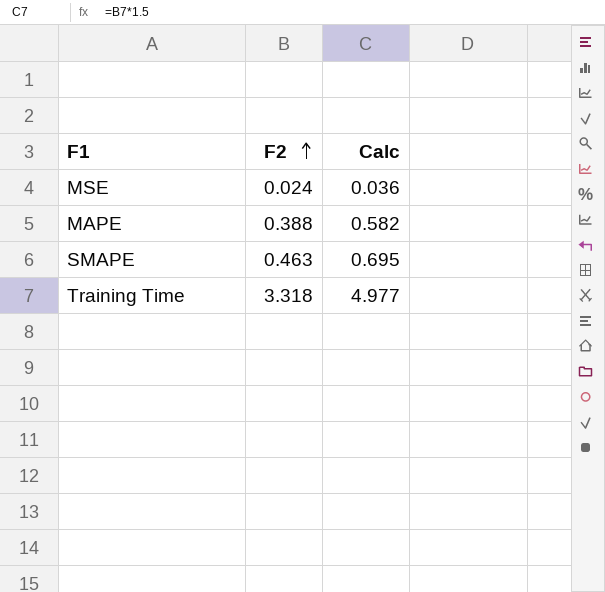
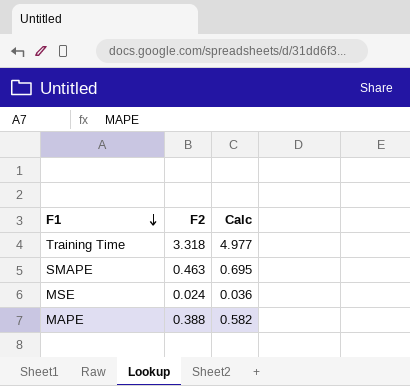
row order: F2 ascending -> F1 descending

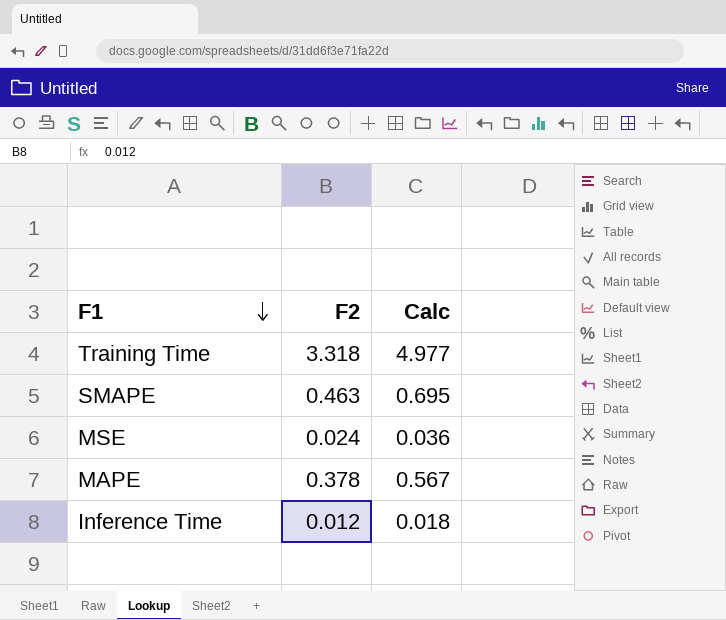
MAPE | F2: 0.388 -> 0.378
MAPE | Calc: 0.582 -> 0.567
row Inference Time: none -> 0.012 | 0.018

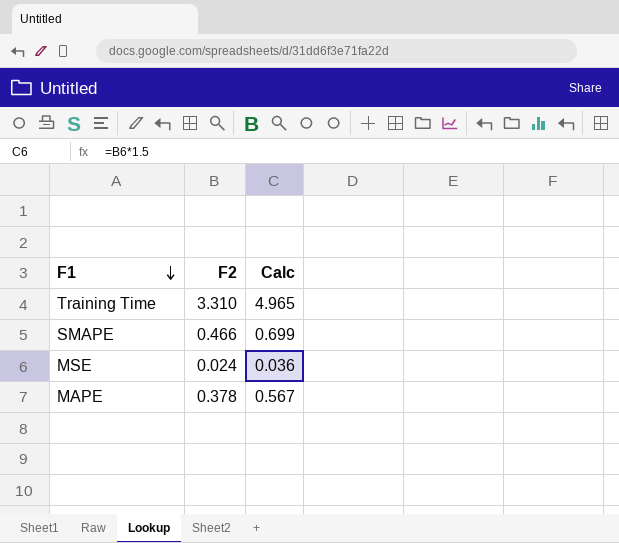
row Inference Time: 0.012 | 0.018 -> none
Training Time | F2: 3.318 -> 3.310
Training Time | Calc: 4.977 -> 4.965
SMAPE | F2: 0.463 -> 0.466
SMAPE | Calc: 0.695 -> 0.699

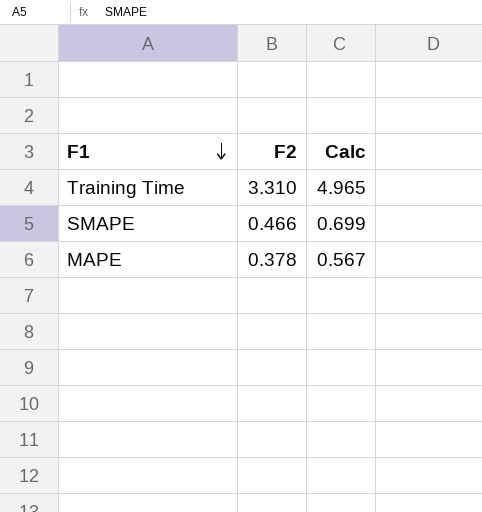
row MSE: 0.024 | 0.036 -> none

